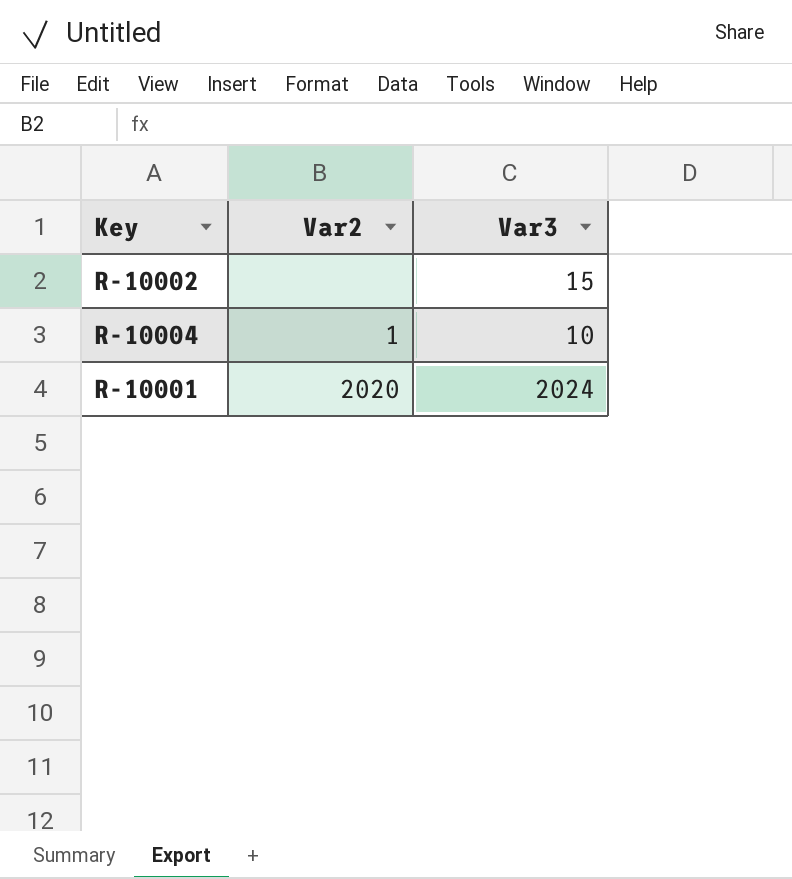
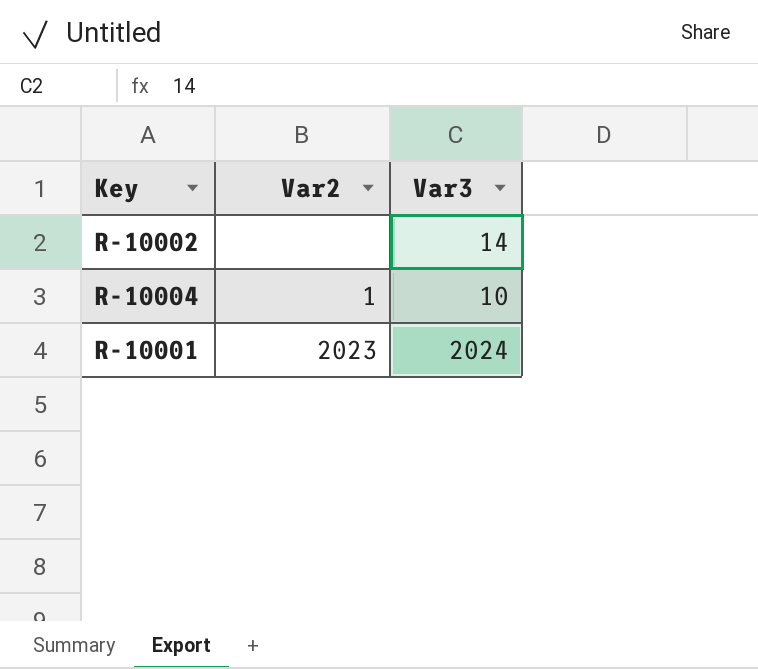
R-10002 | Var3: 15 -> 14
R-10001 | Var2: 2020 -> 2023

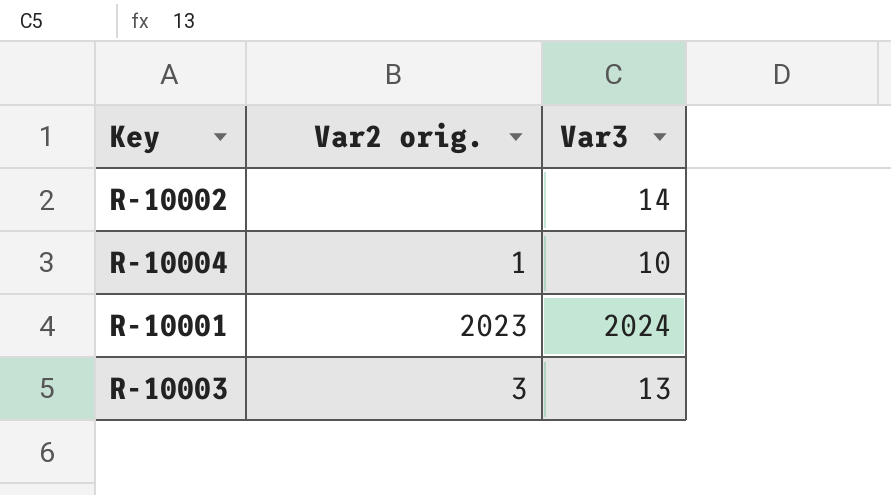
column name: Var2 -> Var2 orig.
row R-10003: none -> 3 | 13

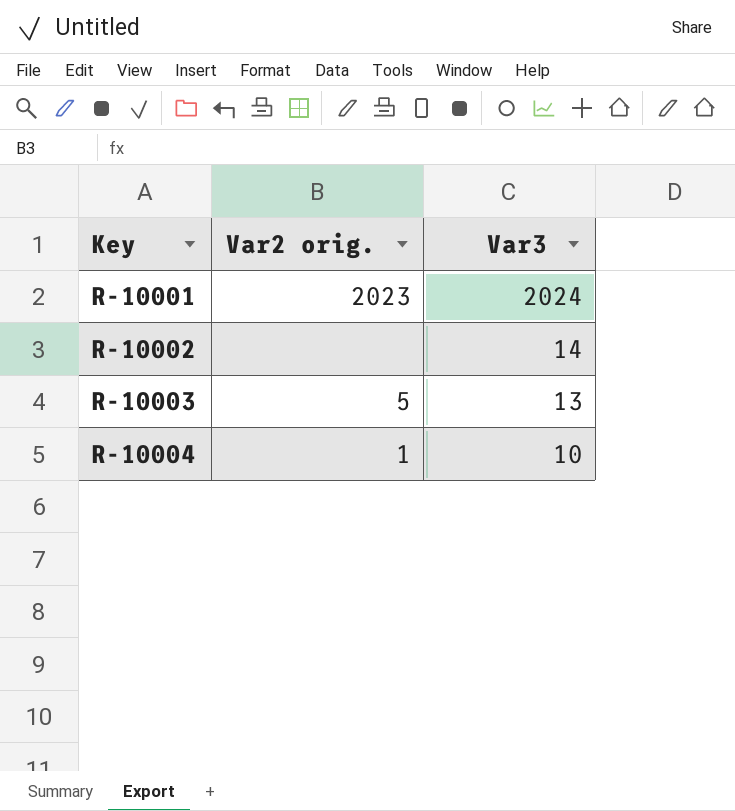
row order: none -> Key ascending
R-10003 | Var2 orig.: 3 -> 5

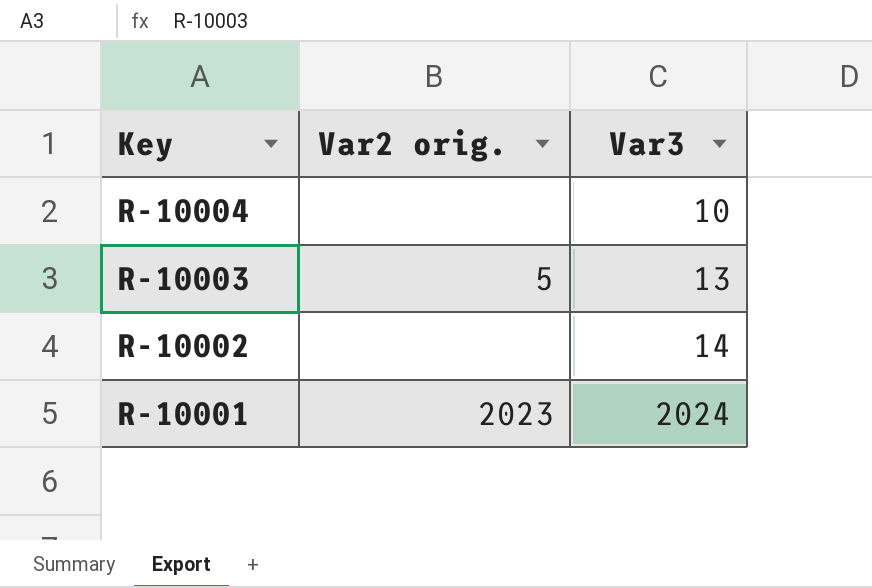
row order: Key ascending -> Key descending
R-10004 | Var2 orig.: 1 -> none

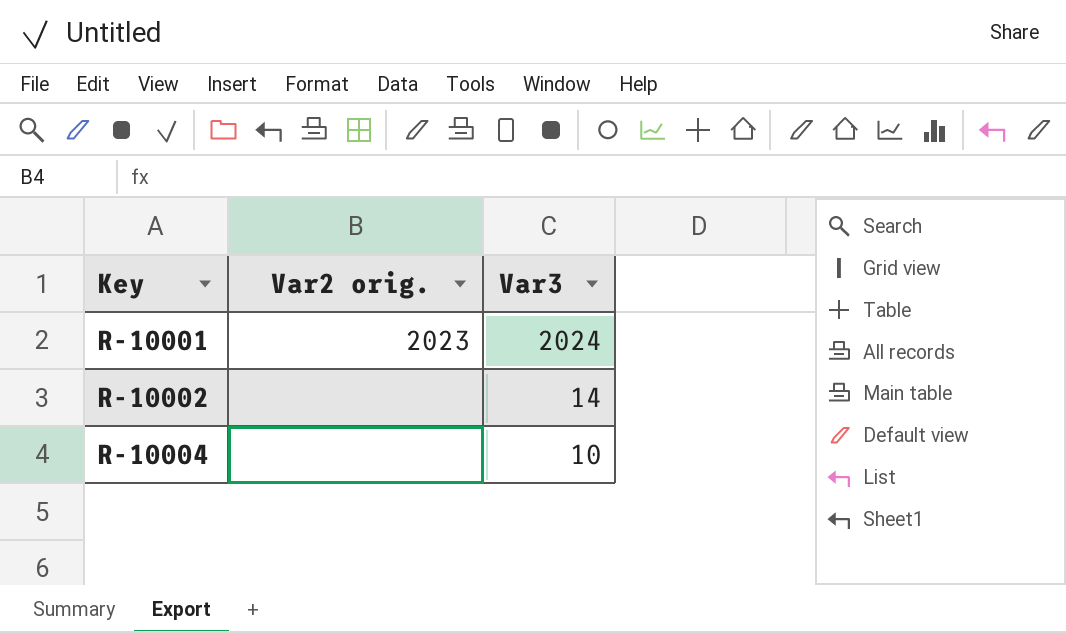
row order: Key descending -> Key ascending
row R-10003: 5 | 13 -> none

